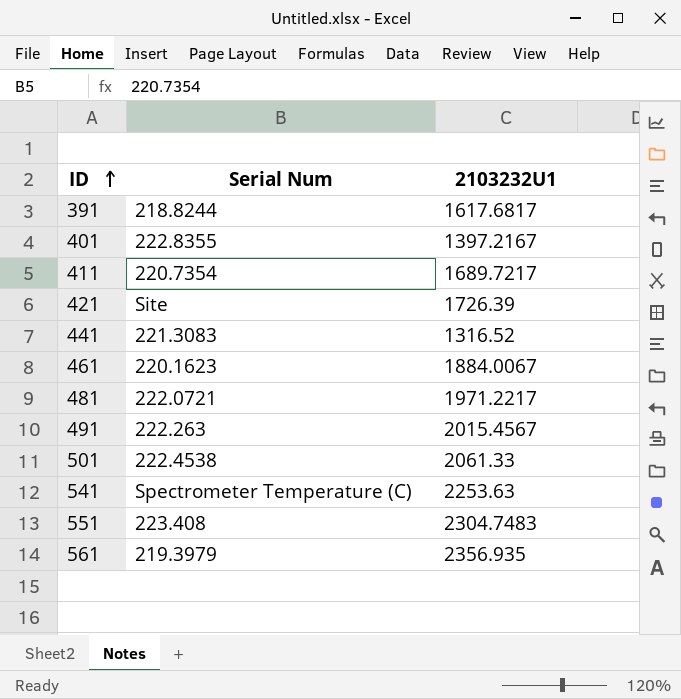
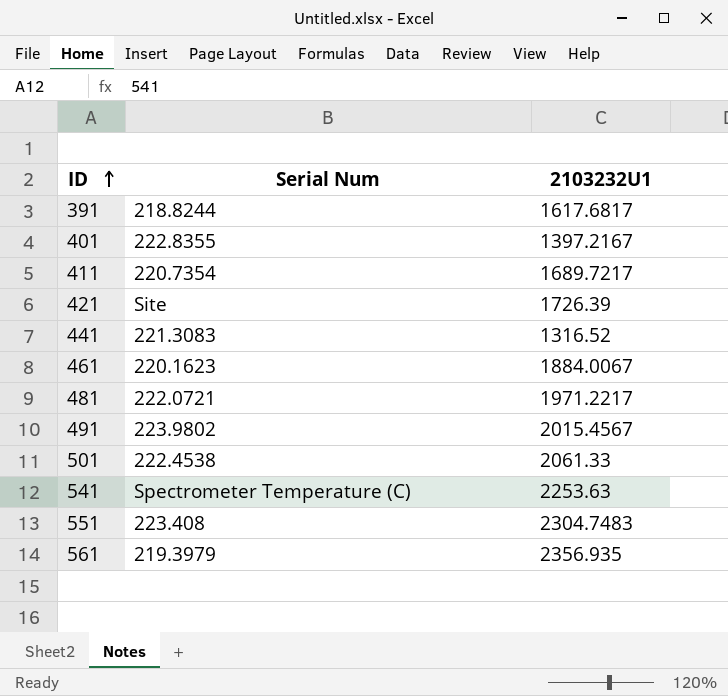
491 | Serial Num: 222.263 -> 223.9802

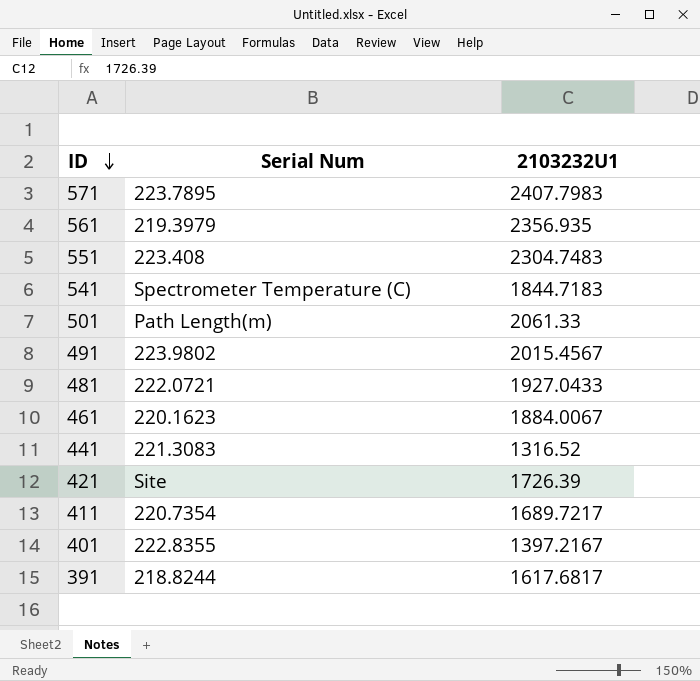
row order: ID ascending -> ID descending
row 571: none -> 223.7895 | 2407.7983
541 | 2103232U1: 2253.63 -> 1844.7183
501 | Serial Num: 222.4538 -> Path Length(m)
481 | 2103232U1: 1971.2217 -> 1927.0433

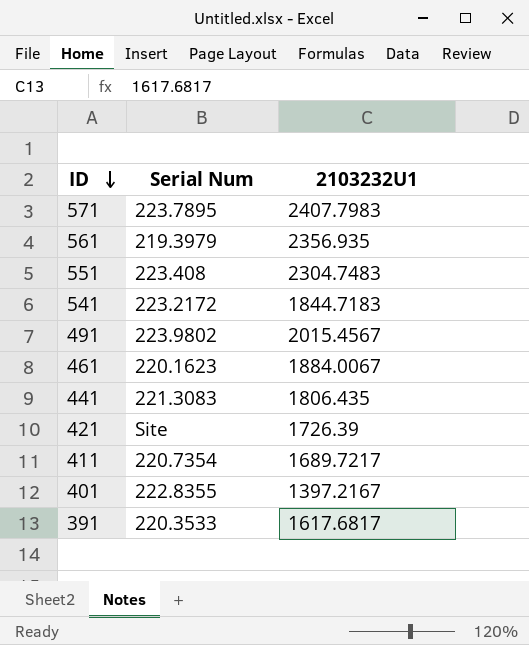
row 501: Path Length(m) | 2061.33 -> none
row 481: 222.0721 | 1927.0433 -> none
541 | Serial Num: Spectrometer Temperature (C) -> 223.2172
441 | 2103232U1: 1316.52 -> 1806.435
391 | Serial Num: 218.8244 -> 220.3533

